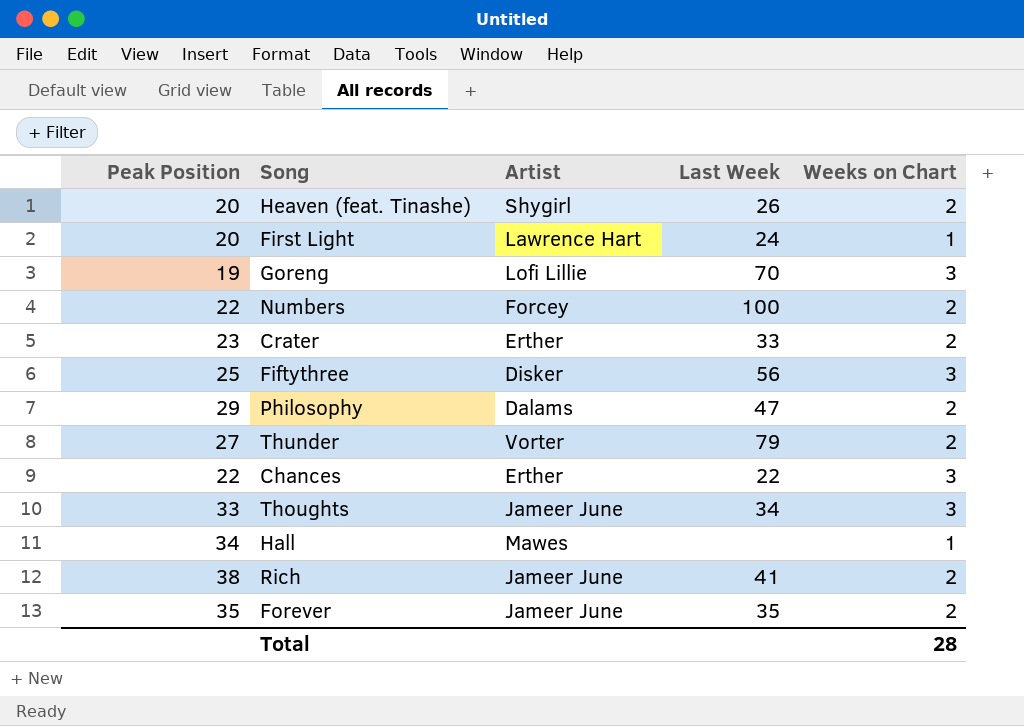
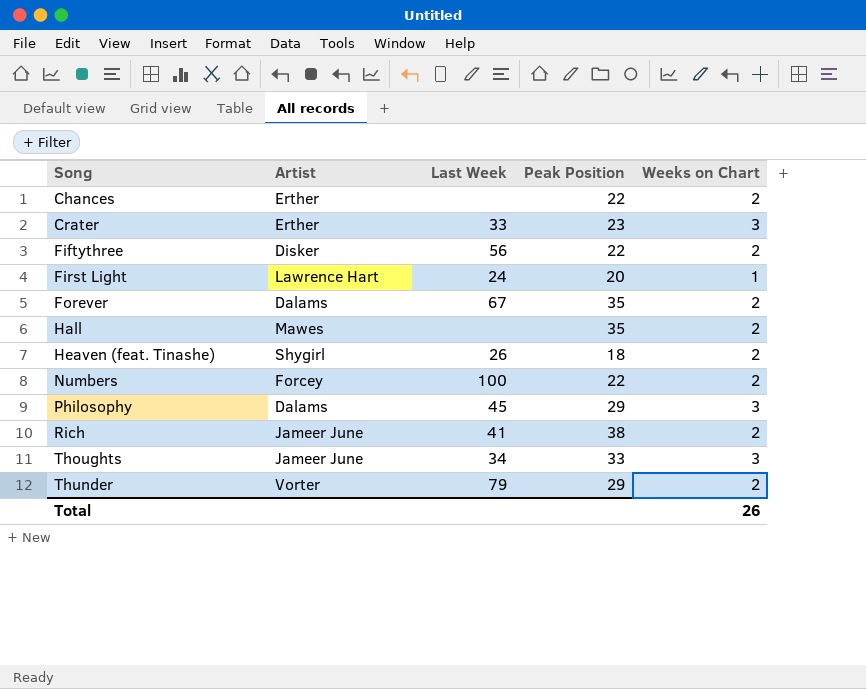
row order: none -> Song ascending
column Peak Position | position: 1 -> 4
row Goreng: 19 | Lofi Lillie | 70 | 3 -> none
Chances | Last Week: 22 -> none
Chances | Weeks on Chart: 3 -> 2
Crater | Weeks on Chart: 2 -> 3
Fiftythree | Peak Position: 25 -> 22
Fiftythree | Weeks on Chart: 3 -> 2
Forever | Artist: Jameer June -> Dalams
Forever | Last Week: 35 -> 67
Hall | Peak Position: 34 -> 35
Hall | Weeks on Chart: 1 -> 2
Heaven (feat. Tinashe) | Peak Position: 20 -> 18
Philosophy | Last Week: 47 -> 45
Philosophy | Weeks on Chart: 2 -> 3
Thunder | Peak Position: 27 -> 29
Total | Weeks on Chart: 28 -> 26

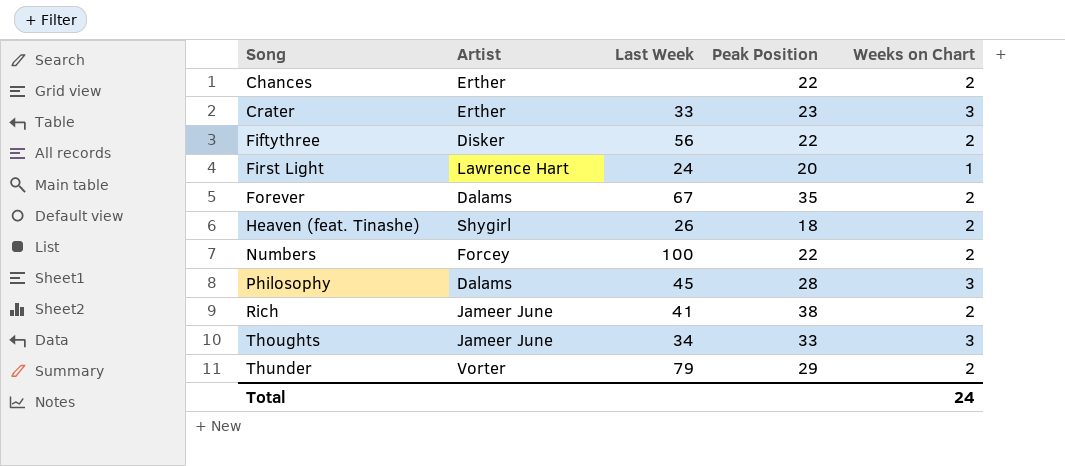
row Hall: Mawes | none | 35 | 2 -> none
Philosophy | Peak Position: 29 -> 28
Total | Weeks on Chart: 26 -> 24

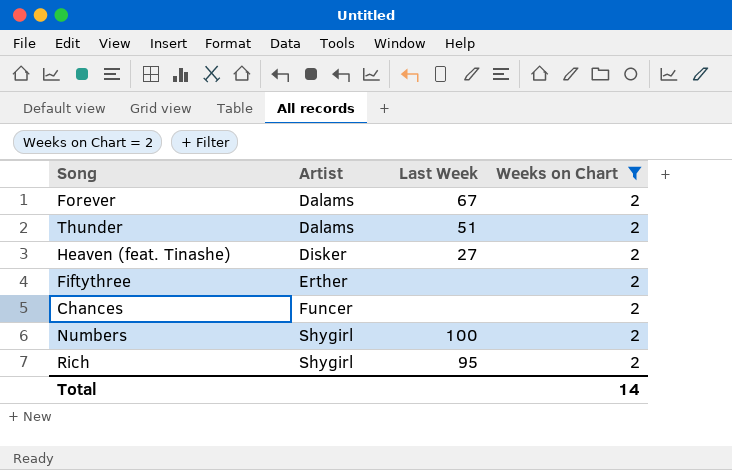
filter: none -> Weeks on Chart = 2
row order: Song ascending -> Artist ascending
column Peak Position | position: 4 -> none
Thunder | Artist: Vorter -> Dalams
Thunder | Last Week: 79 -> 51
Heaven (feat. Tinashe) | Artist: Shygirl -> Disker
Heaven (feat. Tinashe) | Last Week: 26 -> 27
Fiftythree | Artist: Disker -> Erther
Fiftythree | Last Week: 56 -> none
Chances | Artist: Erther -> Funcer
Numbers | Artist: Forcey -> Shygirl
Rich | Artist: Jameer June -> Shygirl
Rich | Last Week: 41 -> 95
Total | Weeks on Chart: 24 -> 14

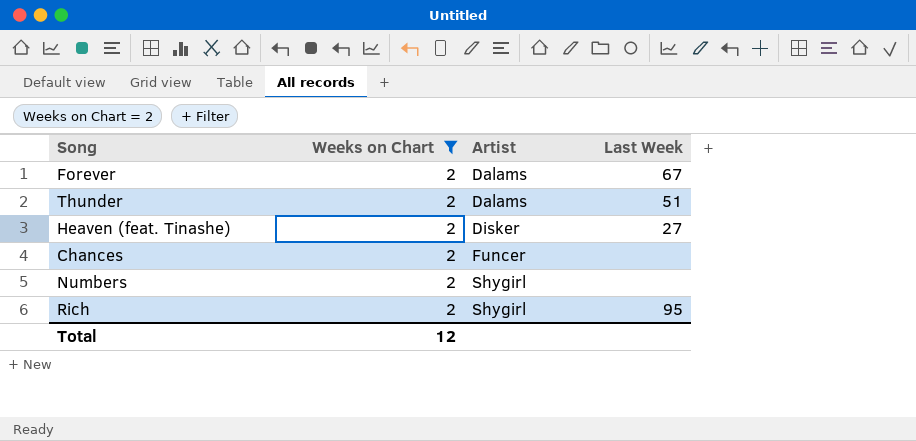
column Weeks on Chart | position: 4 -> 2
row Fiftythree: Erther | none | 2 -> none
Numbers | Last Week: 100 -> none
Total | Weeks on Chart: 14 -> 12

